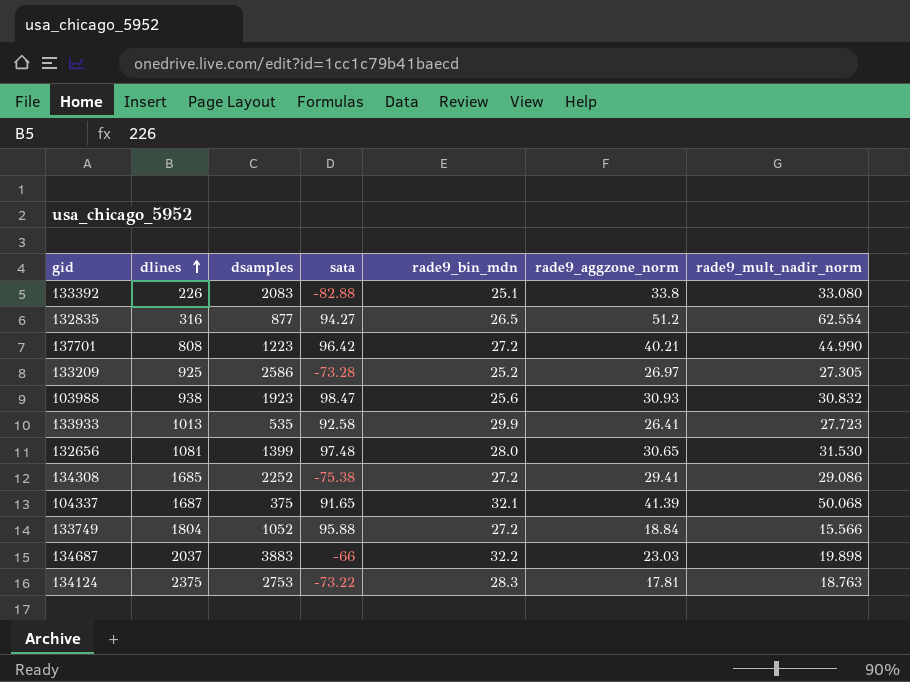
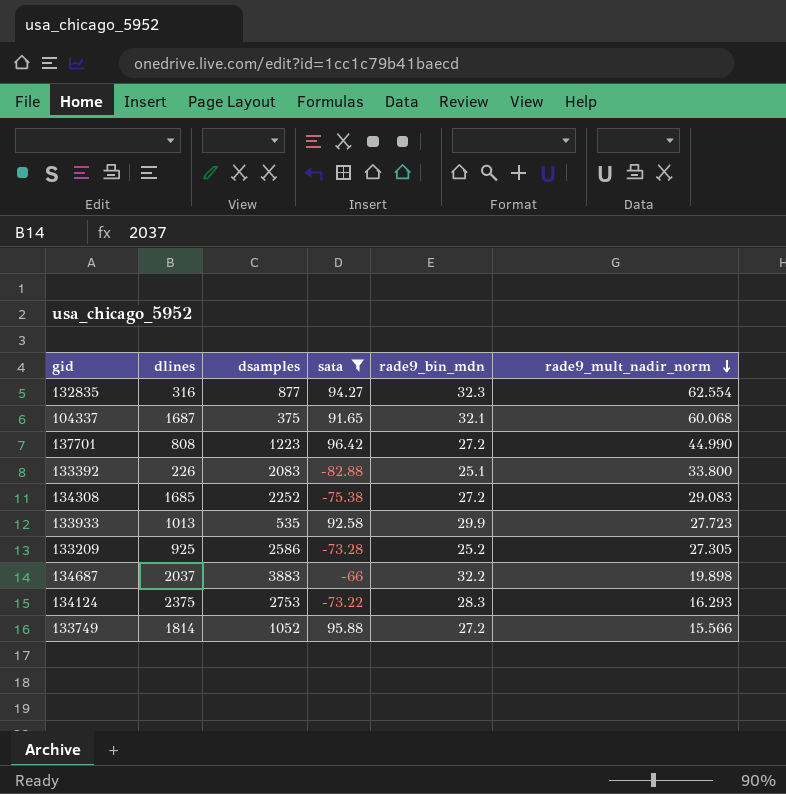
filter: none -> sata <= 96.42
row order: dlines ascending -> rade9_mult_nadir_norm descending
column rade9_aggzone_norm | position: 6 -> none
132835 | rade9_bin_mdn: 26.5 -> 32.3
104337 | rade9_mult_nadir_norm: 50.068 -> 60.068
133392 | rade9_mult_nadir_norm: 33.080 -> 33.800
134308 | rade9_mult_nadir_norm: 29.086 -> 29.083
134124 | rade9_mult_nadir_norm: 18.763 -> 16.293
133749 | dlines: 1804 -> 1814

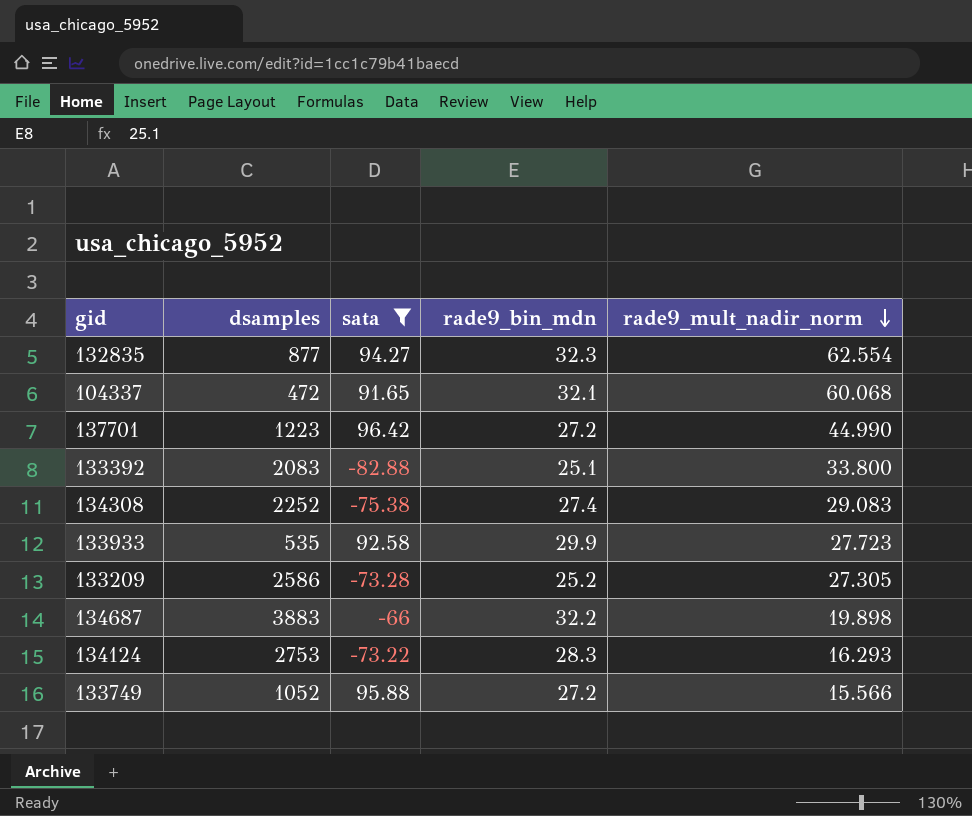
column dlines | position: 2 -> none
104337 | dsamples: 375 -> 472
134308 | rade9_bin_mdn: 27.2 -> 27.4

